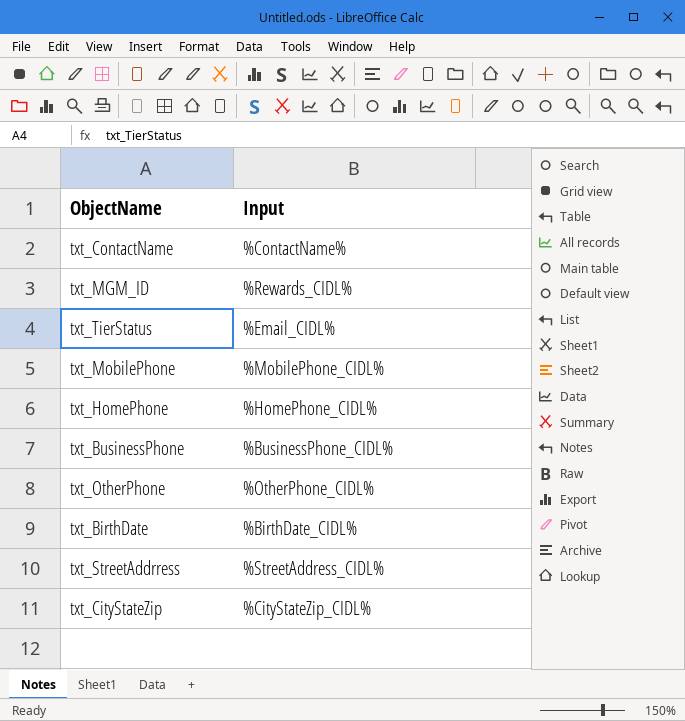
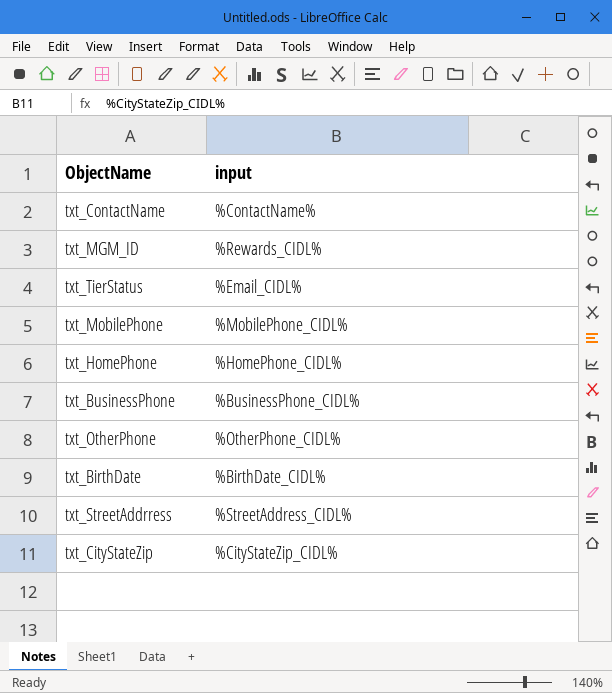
column name: Input -> input

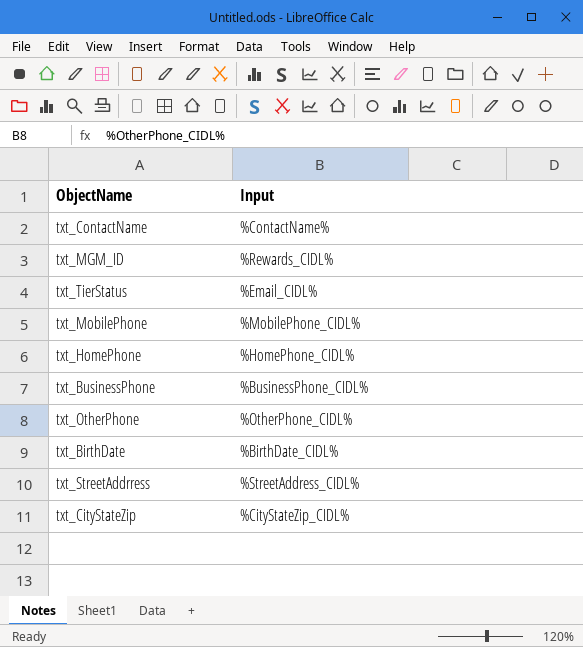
column name: input -> Input

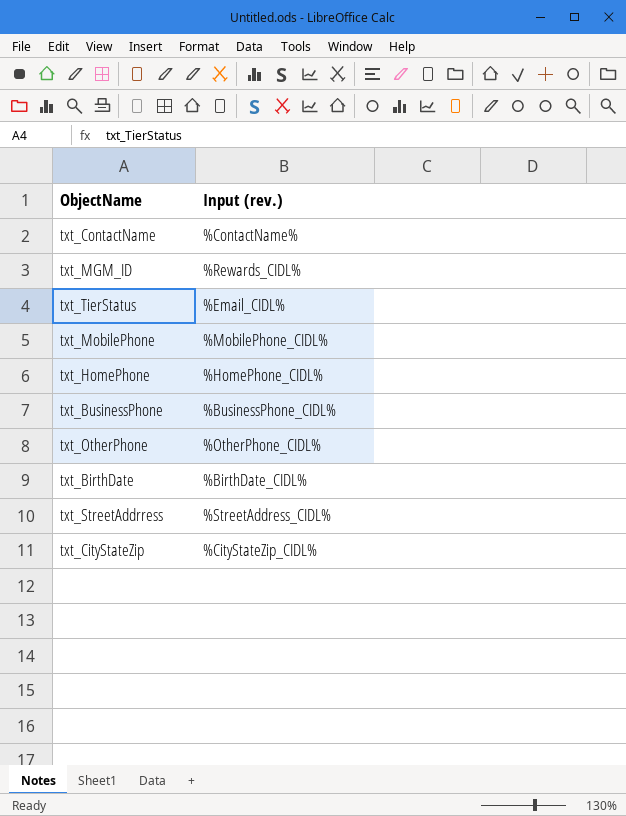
column name: Input -> Input (rev.)

